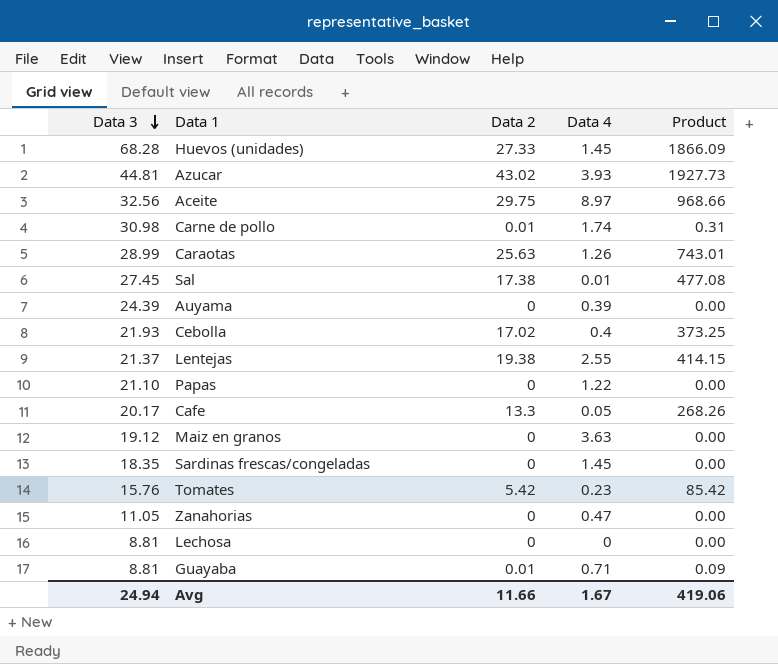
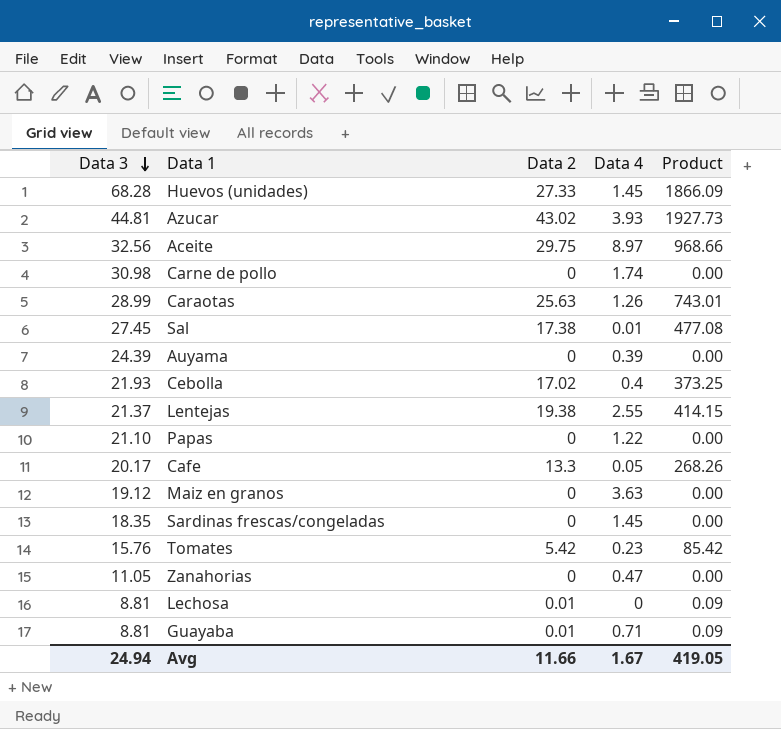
Carne de pollo | Data 2: 0.01 -> 0
Carne de pollo | Product: 0.31 -> 0.00
Lechosa | Data 2: 0 -> 0.01
Lechosa | Product: 0.00 -> 0.09
Avg | Product: 419.06 -> 419.05

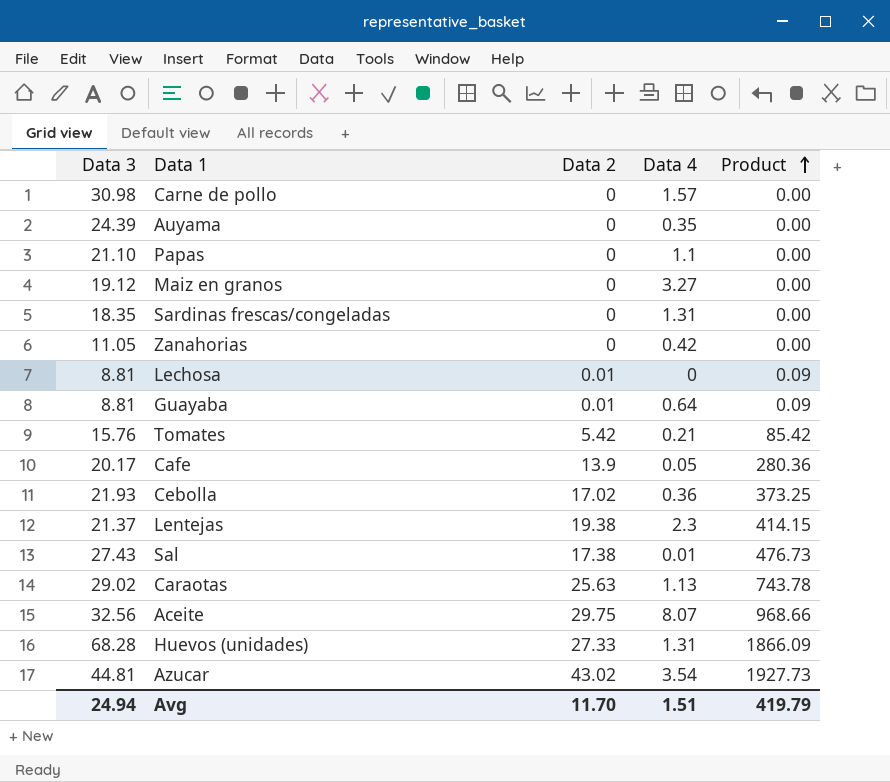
row order: Data 3 descending -> Product ascending
Carne de pollo | Data 4: 1.74 -> 1.57
Auyama | Data 4: 0.39 -> 0.35
Papas | Data 4: 1.22 -> 1.1
Maiz en granos | Data 4: 3.63 -> 3.27
Sardinas frescas/congeladas | Data 4: 1.45 -> 1.31
Zanahorias | Data 4: 0.47 -> 0.42
Guayaba | Data 4: 0.71 -> 0.64
Tomates | Data 4: 0.23 -> 0.21
Cafe | Data 2: 13.3 -> 13.9
Cafe | Product: 268.26 -> 280.36
Cebolla | Data 4: 0.4 -> 0.36
Lentejas | Data 4: 2.55 -> 2.3
Sal | Data 3: 27.45 -> 27.43
Sal | Product: 477.08 -> 476.73
Caraotas | Data 3: 28.99 -> 29.02
Caraotas | Data 4: 1.26 -> 1.13
Caraotas | Product: 743.01 -> 743.78
Aceite | Data 4: 8.97 -> 8.07
Huevos (unidades) | Data 4: 1.45 -> 1.31
Azucar | Data 4: 3.93 -> 3.54
Avg | Data 2: 11.66 -> 11.70
Avg | Data 4: 1.67 -> 1.51
Avg | Product: 419.05 -> 419.79

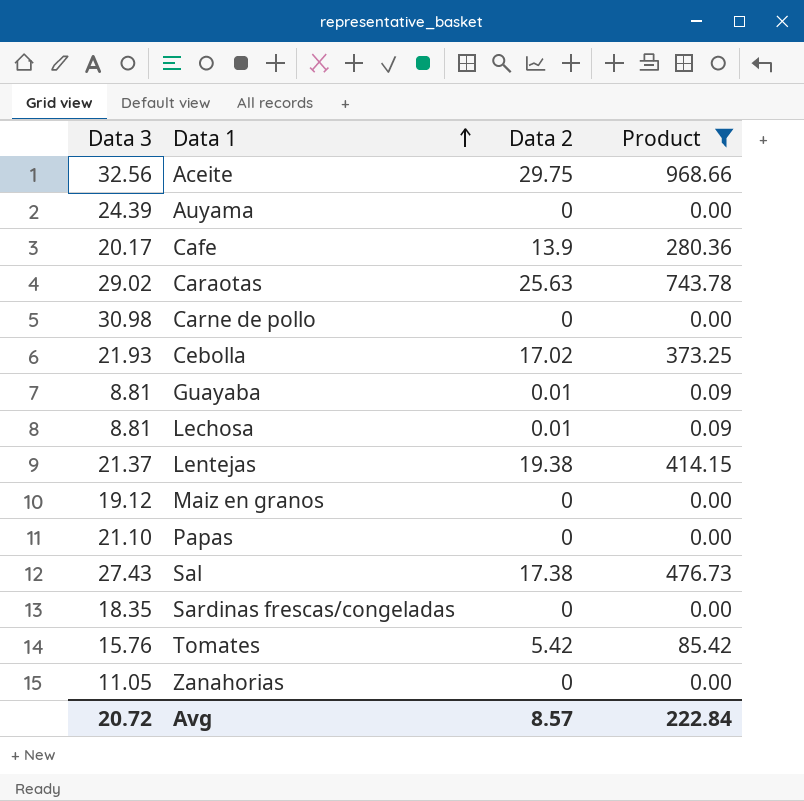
filter: none -> Product <= 968.66
row order: Product ascending -> Data 1 ascending
column Data 4 | position: 4 -> none
Avg | Data 3: 24.94 -> 20.72
Avg | Data 2: 11.70 -> 8.57
Avg | Product: 419.79 -> 222.84

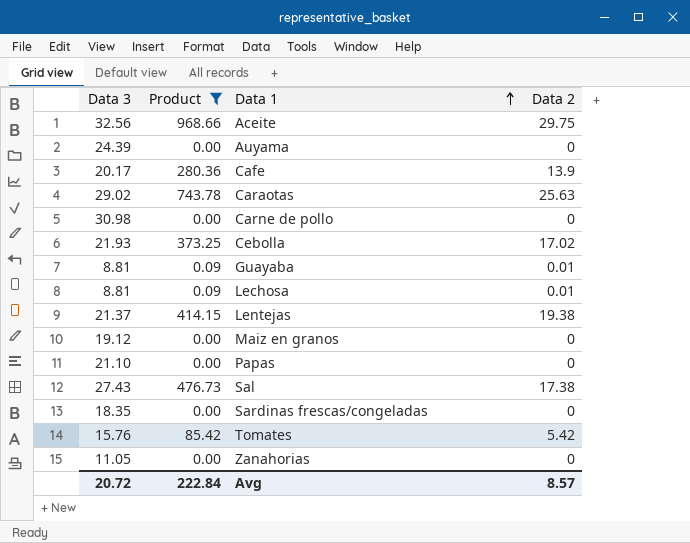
column Product | position: 4 -> 2

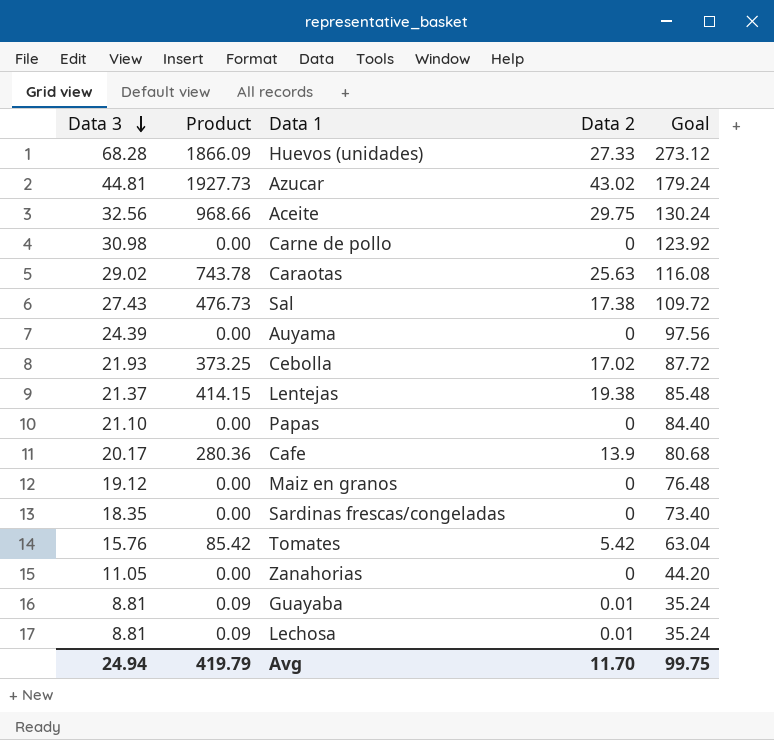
filter: Product <= 968.66 -> none
row order: Data 1 ascending -> Data 3 descending
column Goal | formula: none -> [Data 3] * 4
Avg | Data 3: 20.72 -> 24.94
Avg | Product: 222.84 -> 419.79
Avg | Data 2: 8.57 -> 11.70

